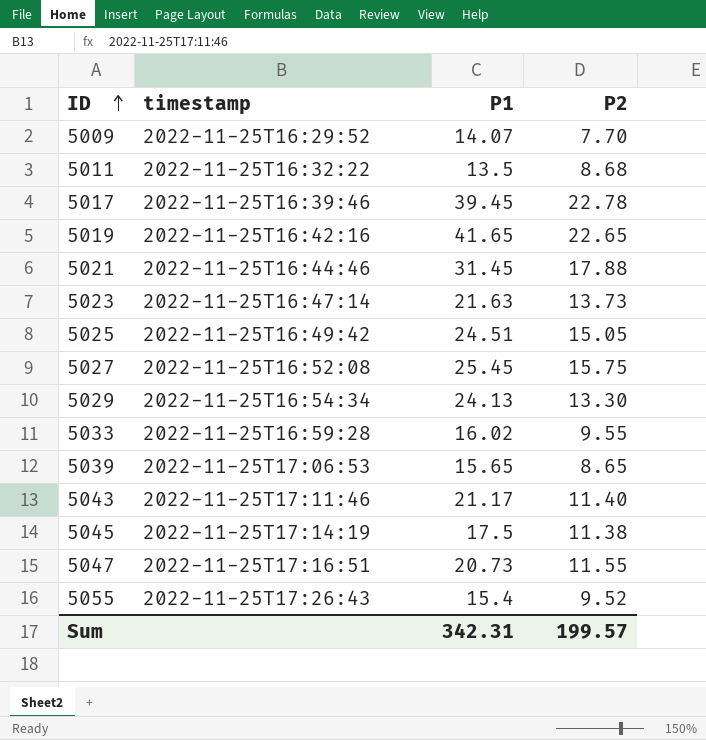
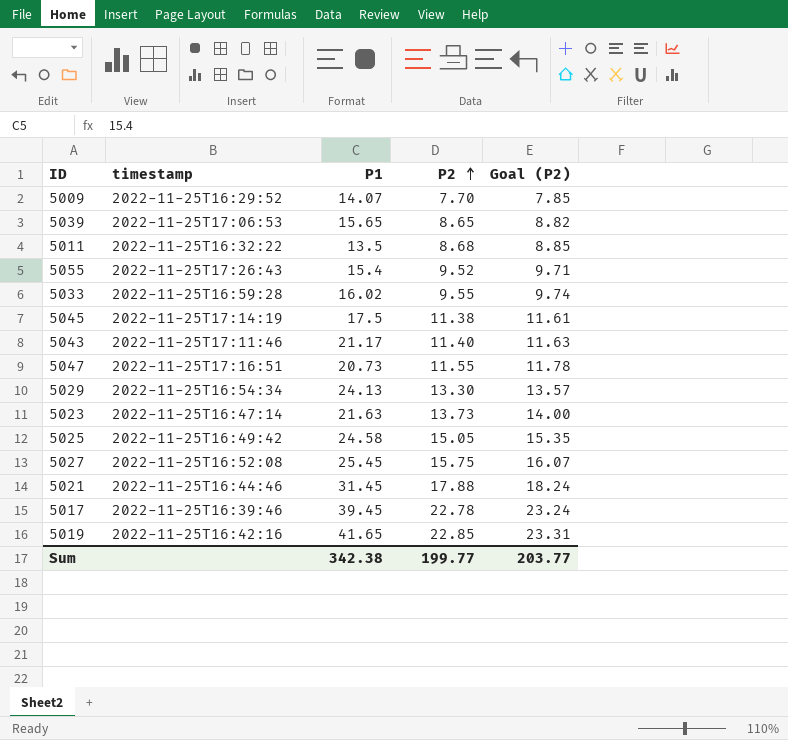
row order: ID ascending -> P2 ascending
column Goal (P2) | formula: none -> [P2] * 1.02
5025 | P1: 24.51 -> 24.58
5019 | P2: 22.65 -> 22.85
Sum | P1: 342.31 -> 342.38
Sum | P2: 199.57 -> 199.77

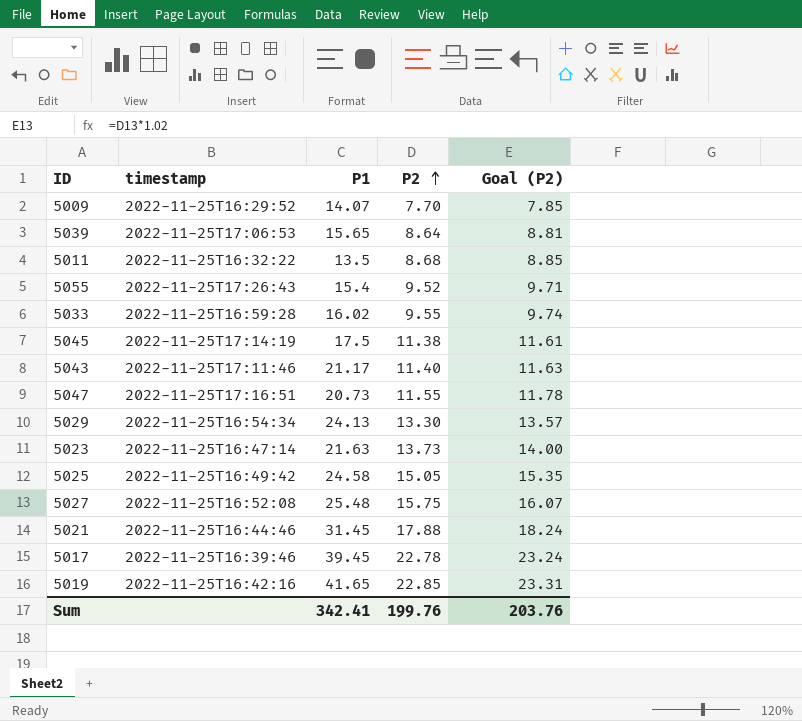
5039 | P2: 8.65 -> 8.64
5039 | Goal (P2): 8.82 -> 8.81
5027 | P1: 25.45 -> 25.48
Sum | P1: 342.38 -> 342.41
Sum | P2: 199.77 -> 199.76
Sum | Goal (P2): 203.77 -> 203.76

